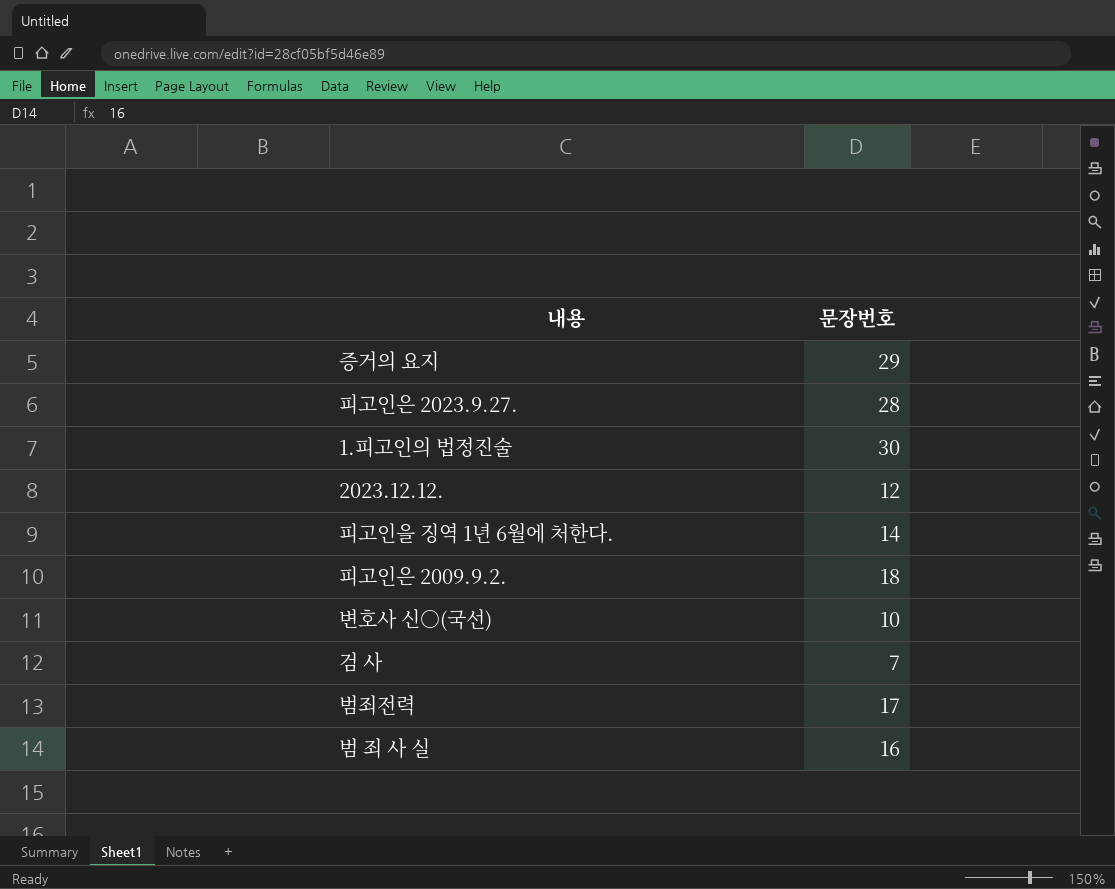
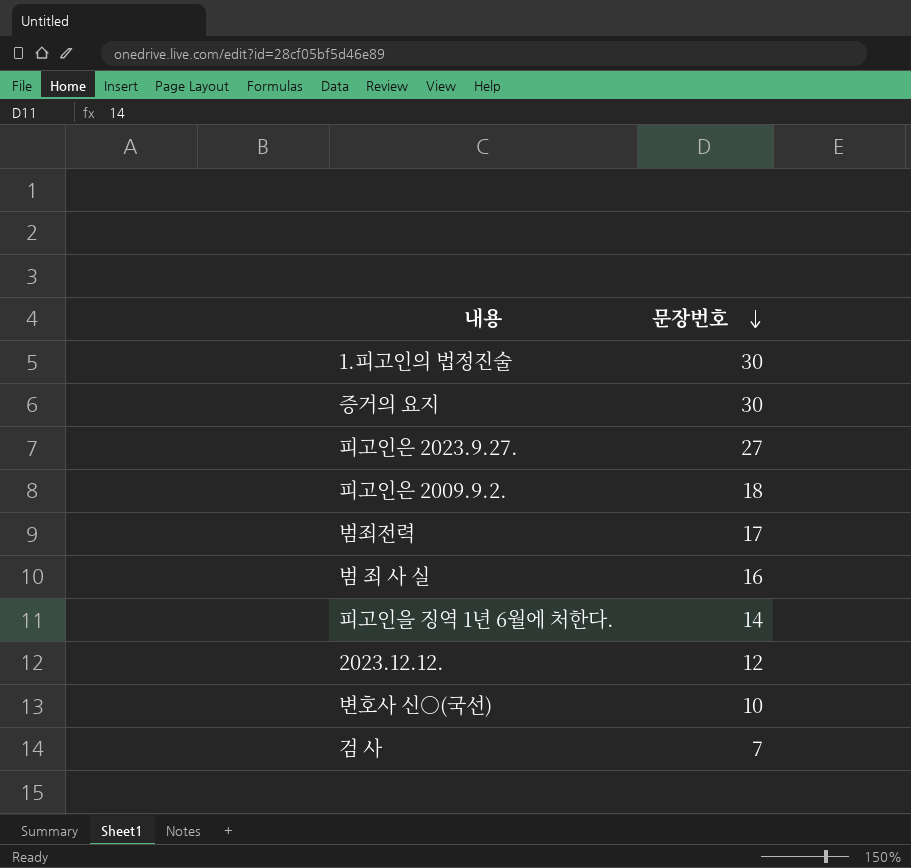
row order: none -> 문장번호 descending
증거의 요지 | 문장번호: 29 -> 30
피고인은 2023.9.27. | 문장번호: 28 -> 27

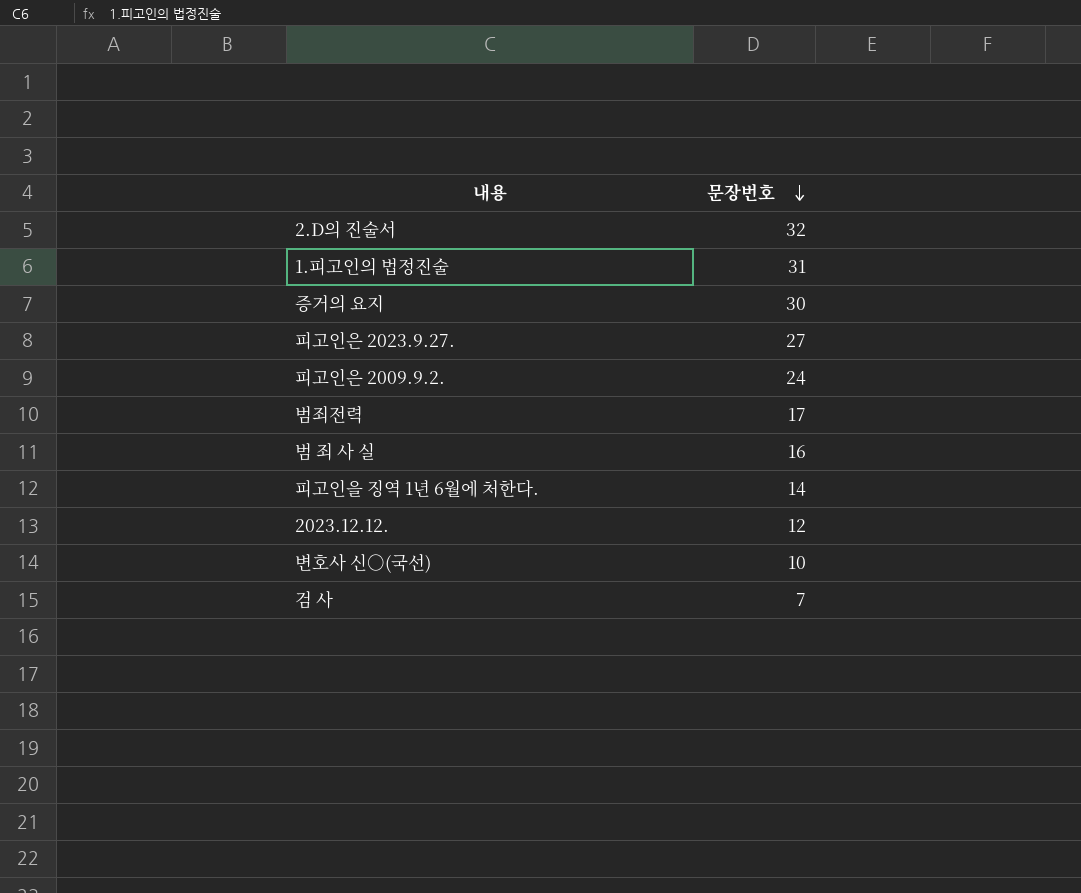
row 2.D의 진술서: none -> 32
1.피고인의 법정진술 | 문장번호: 30 -> 31
피고인은 2009.9.2. | 문장번호: 18 -> 24

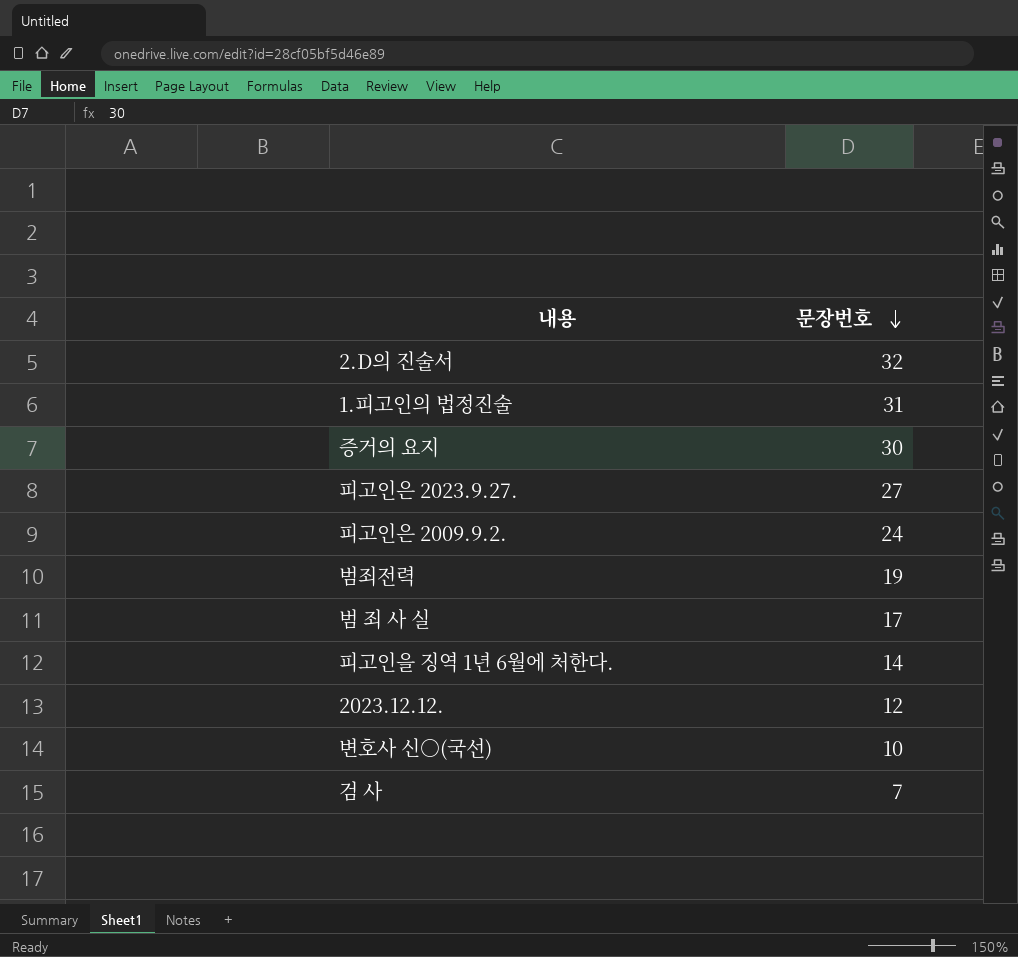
범죄전력 | 문장번호: 17 -> 19
범 죄 사 실 | 문장번호: 16 -> 17

